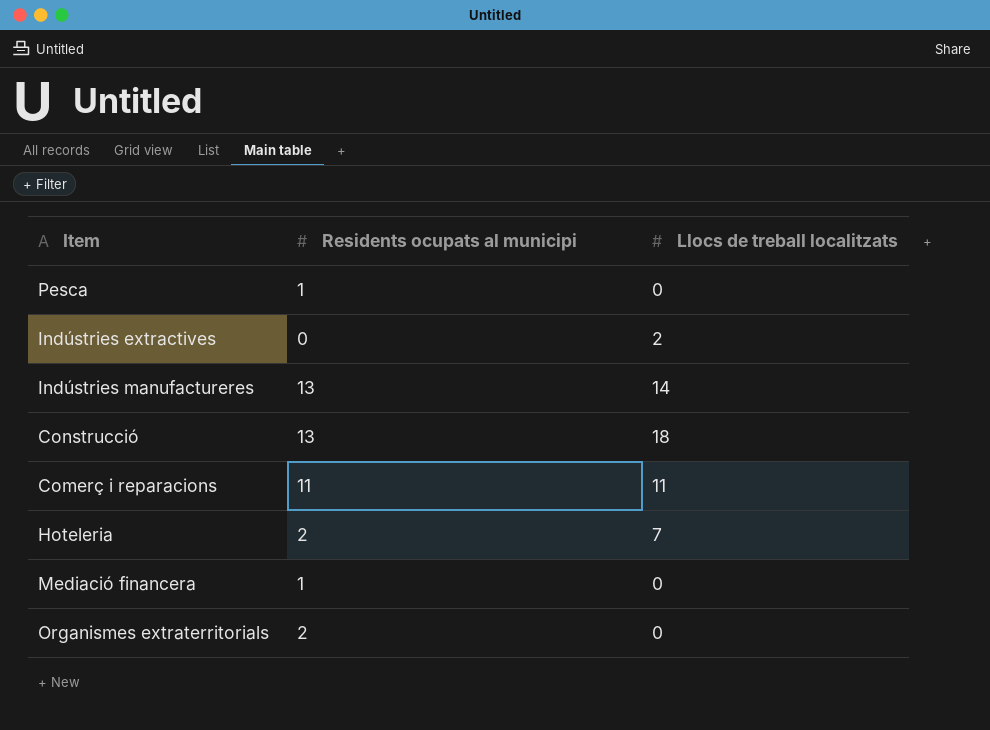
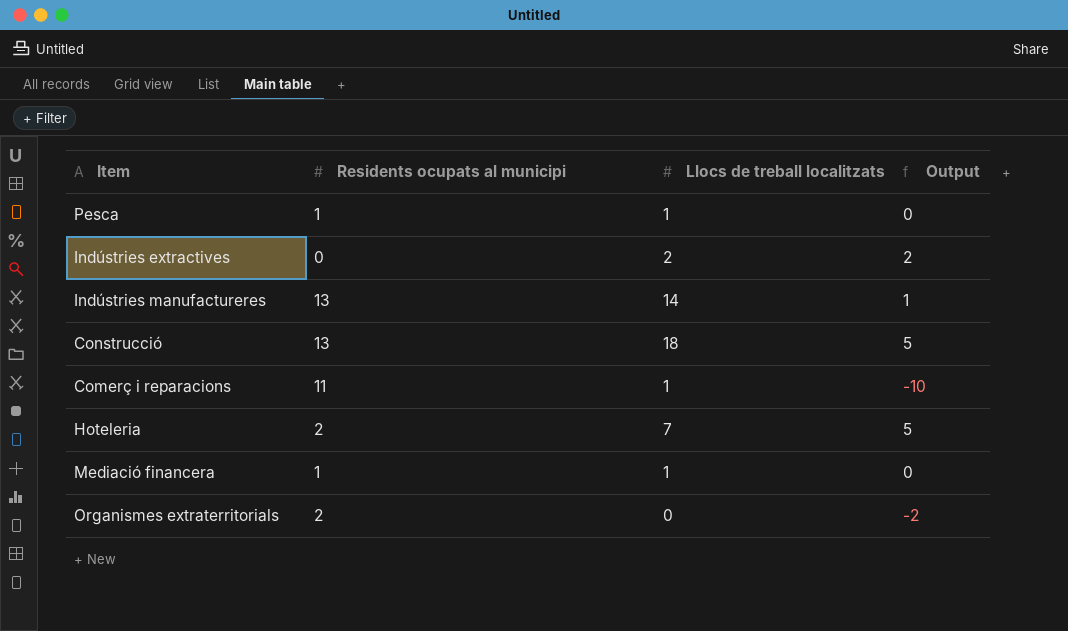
column Output | formula: none -> [Llocs de treball localitzats] - [Residents ocupats al municipi]
Pesca | Llocs de treball localitzats: 0 -> 1
Comerç i reparacions | Llocs de treball localitzats: 11 -> 1
Mediació financera | Llocs de treball localitzats: 0 -> 1

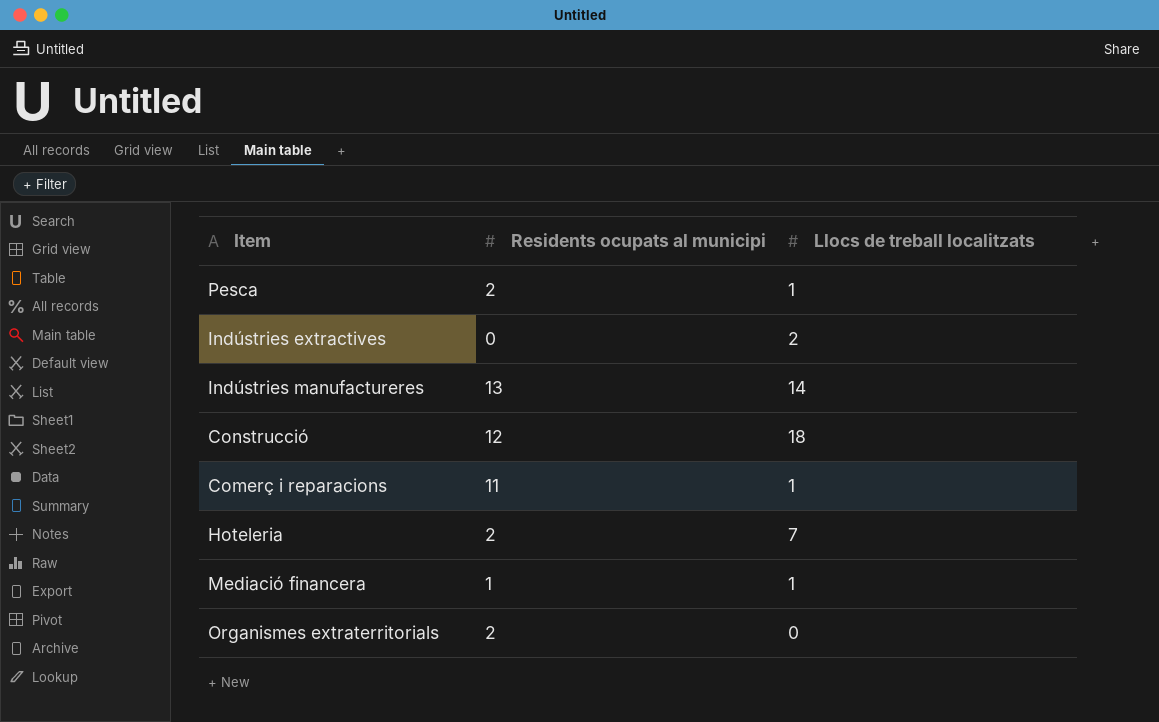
column Output | formula: [Llocs de treball localitzats] - [Residents ocupats al municipi] -> none
Pesca | Residents ocupats al municipi: 1 -> 2
Construcció | Residents ocupats al municipi: 13 -> 12

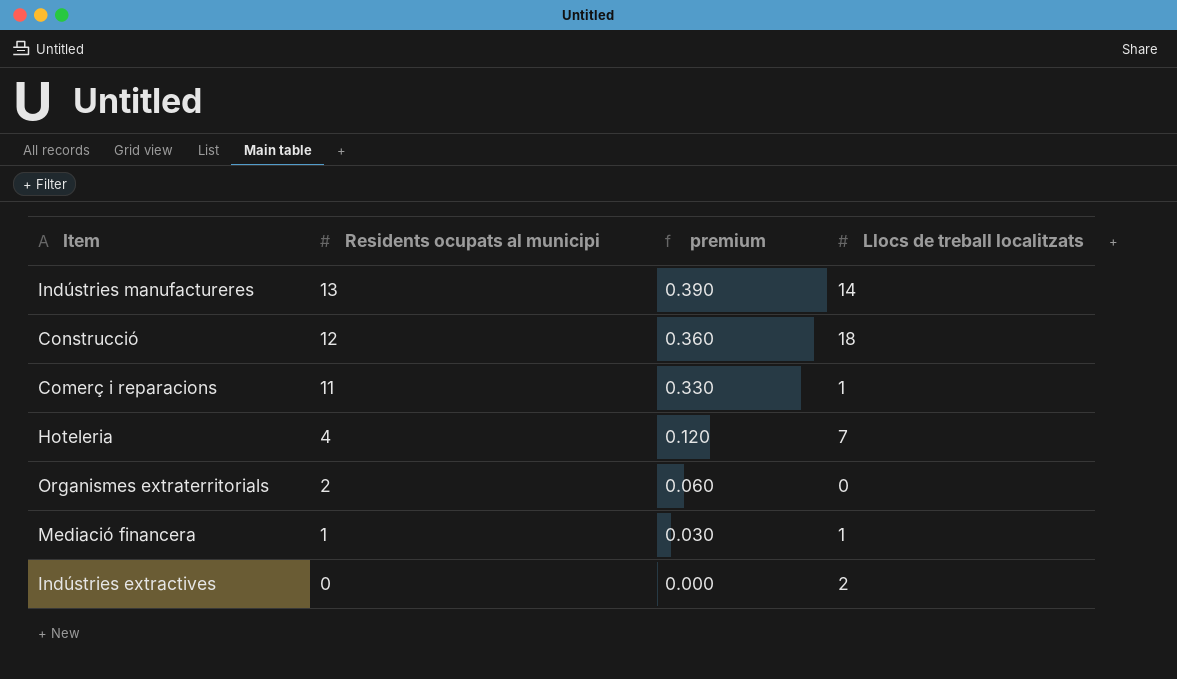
row order: none -> Residents ocupats al municipi descending
column premium | formula: none -> [Residents ocupats al municipi] * 0.03
row Pesca: 2 | 1 -> none
Hoteleria | Residents ocupats al municipi: 2 -> 4

